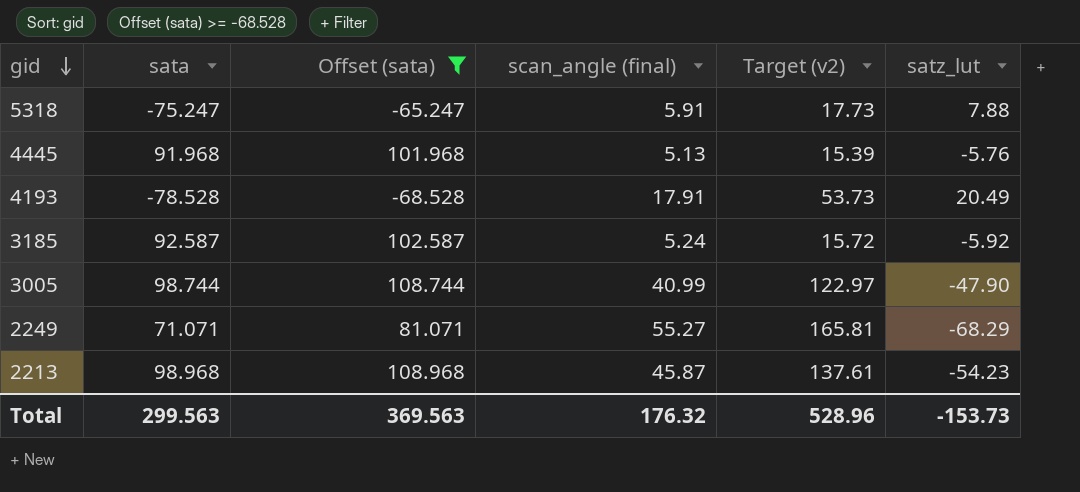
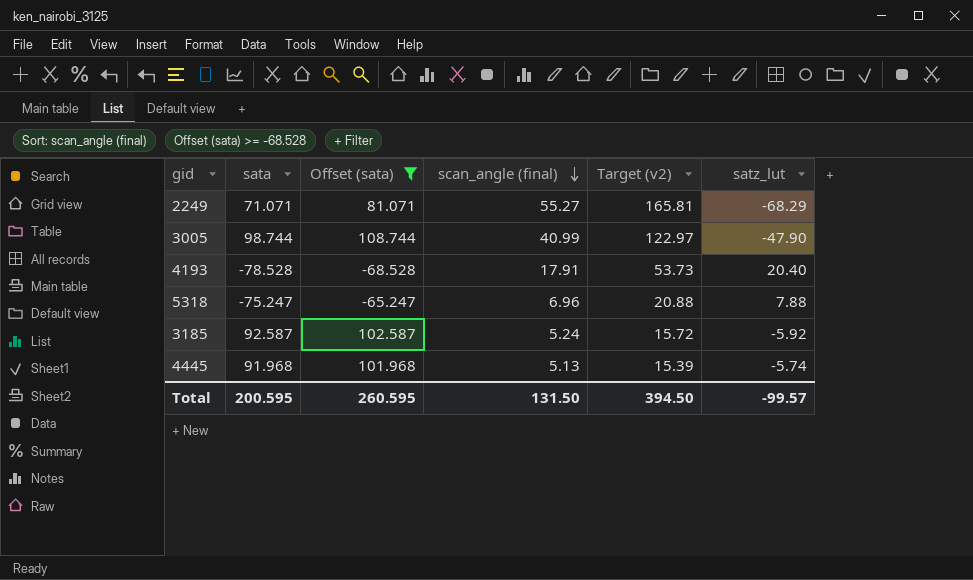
row order: gid descending -> scan_angle (final) descending
row 2213: 98.968 | 108.968 | 45.87 | 137.61 | -54.23 -> none
4193 | satz_lut: 20.49 -> 20.40
5318 | scan_angle (final): 5.91 -> 6.96
5318 | Target (v2): 17.73 -> 20.88
4445 | satz_lut: -5.76 -> -5.74
Total | sata: 299.563 -> 200.595
Total | Offset (sata): 369.563 -> 260.595
Total | scan_angle (final): 176.32 -> 131.50
Total | Target (v2): 528.96 -> 394.50
Total | satz_lut: -153.73 -> -99.57

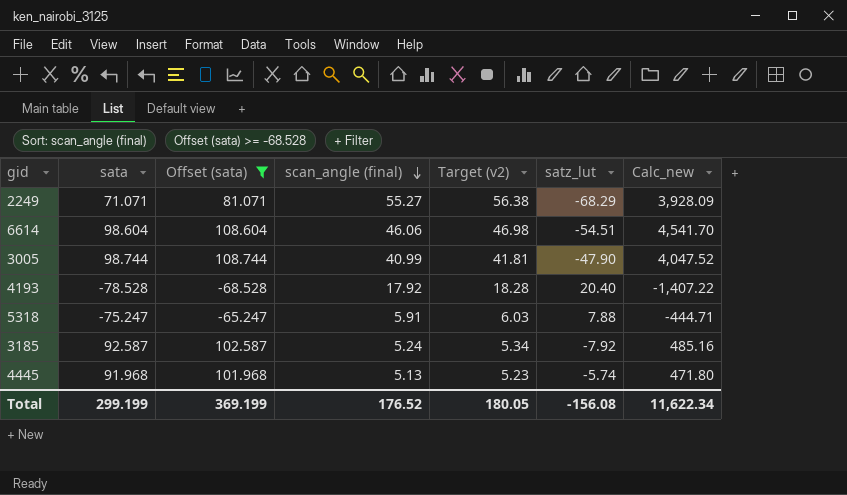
column Target (v2) | formula: [scan_angle (final)] * 3 -> [scan_angle (final)] * 1.02
column Calc_new | formula: none -> [sata] * [scan_angle (final)]
row 6614: none -> 98.604 | 108.604 | 46.06 | 46.98 | -54.51 | 4,541.70
4193 | scan_angle (final): 17.91 -> 17.92
5318 | scan_angle (final): 6.96 -> 5.91
3185 | satz_lut: -5.92 -> -7.92
Total | sata: 200.595 -> 299.199
Total | Offset (sata): 260.595 -> 369.199
Total | scan_angle (final): 131.50 -> 176.52
Total | Target (v2): 394.50 -> 180.05
Total | satz_lut: -99.57 -> -156.08

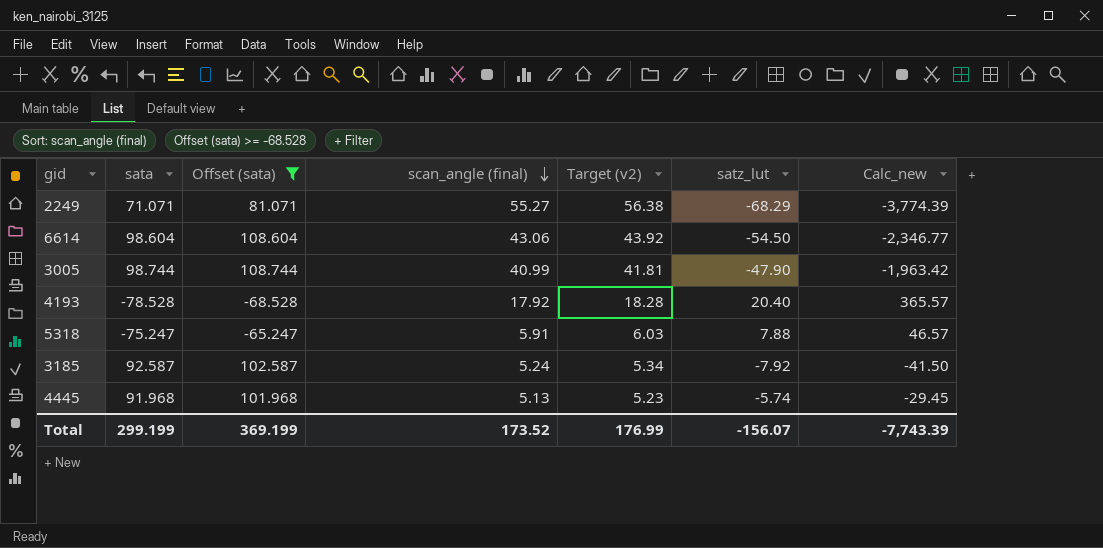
column Calc_new | formula: [sata] * [scan_angle (final)] -> [scan_angle (final)] * [satz_lut]
6614 | scan_angle (final): 46.06 -> 43.06
6614 | Target (v2): 46.98 -> 43.92
6614 | satz_lut: -54.51 -> -54.50
Total | scan_angle (final): 176.52 -> 173.52
Total | Target (v2): 180.05 -> 176.99
Total | satz_lut: -156.08 -> -156.07
Total | Calc_new: 11,622.34 -> -7,743.39

